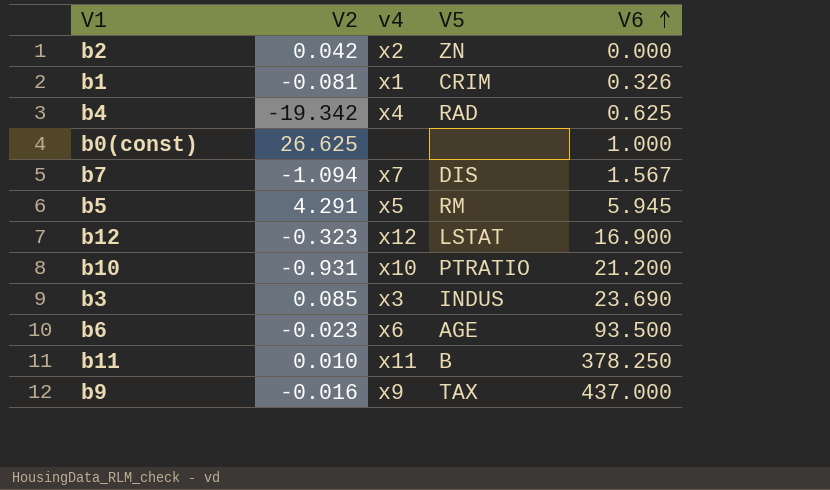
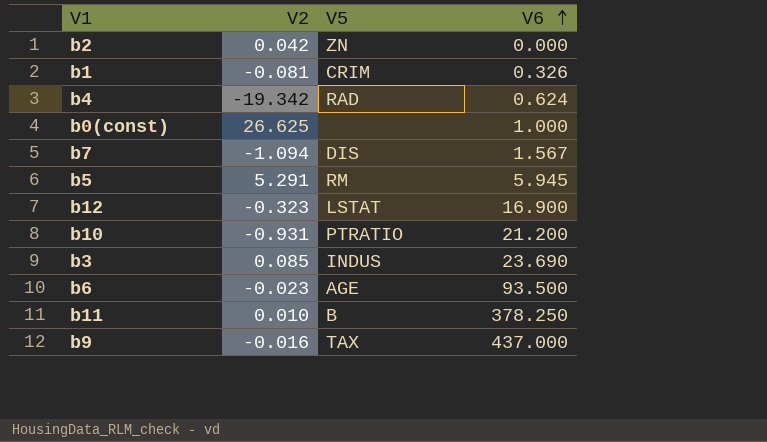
column v4 | position: 3 -> none
b4 | V6: 0.625 -> 0.624
b5 | V2: 4.291 -> 5.291

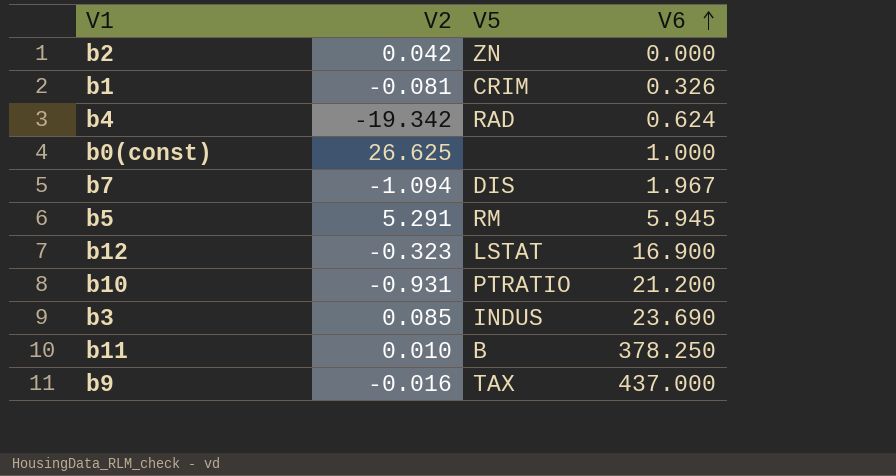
row b6: -0.023 | AGE | 93.500 -> none
b7 | V6: 1.567 -> 1.967

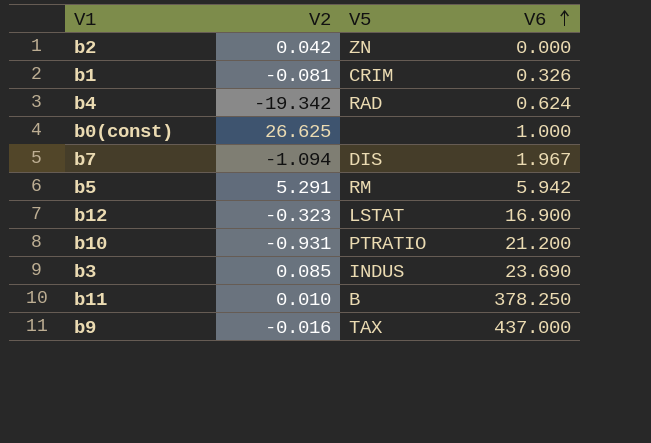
b5 | V6: 5.945 -> 5.942

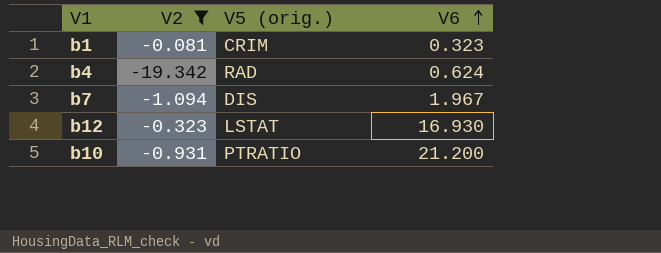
filter: none -> V2 <= -0.081
column name: V5 -> V5 (orig.)
b1 | V6: 0.326 -> 0.323
b12 | V6: 16.900 -> 16.930

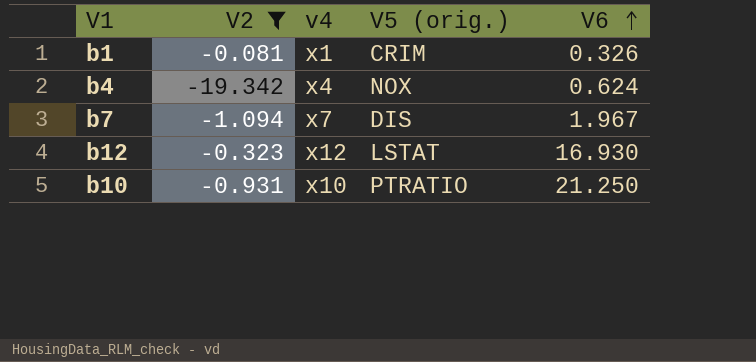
column v4 | position: none -> 3
b1 | V6: 0.323 -> 0.326
b4 | V5 (orig.): RAD -> NOX
b10 | V6: 21.200 -> 21.250

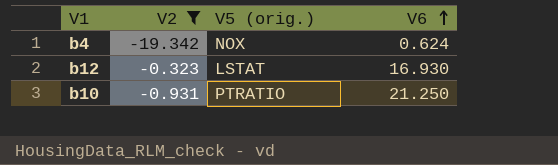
column v4 | position: 3 -> none
row b1: -0.081 | x1 | CRIM | 0.326 -> none
row b7: -1.094 | x7 | DIS | 1.967 -> none

